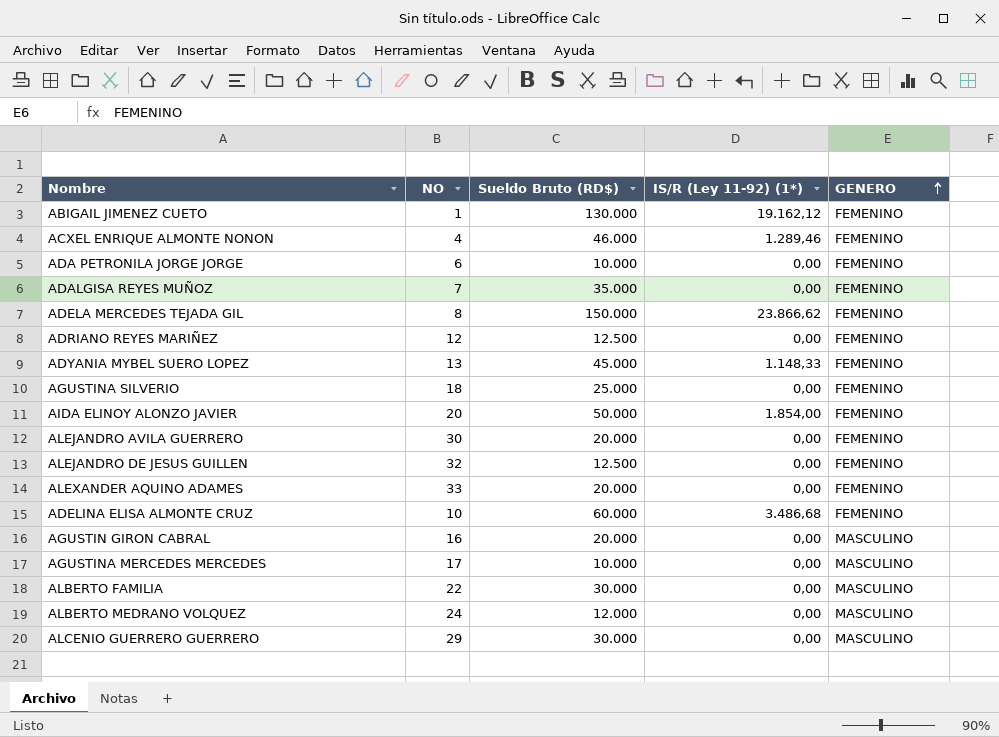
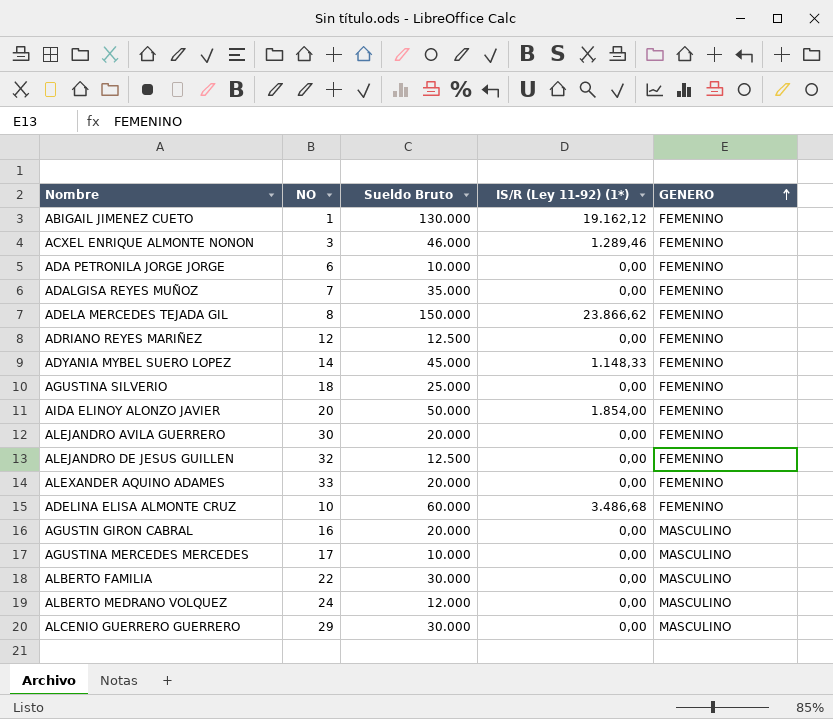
column name: Sueldo Bruto (RD$) -> Sueldo Bruto
ACXEL ENRIQUE ALMONTE NONON | NO: 4 -> 3
ADYANIA MYBEL SUERO LOPEZ | NO: 13 -> 14

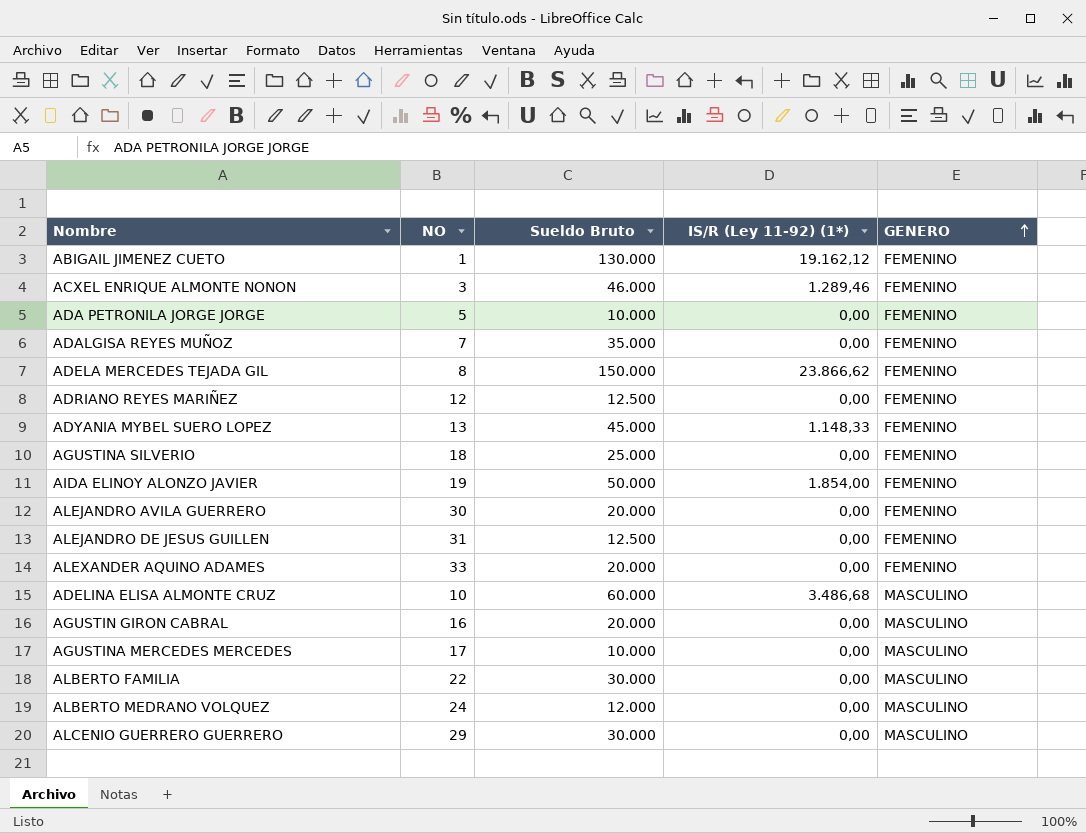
ADA PETRONILA JORGE JORGE | NO: 6 -> 5
ADYANIA MYBEL SUERO LOPEZ | NO: 14 -> 13
AIDA ELINOY ALONZO JAVIER | NO: 20 -> 19
ALEJANDRO DE JESUS GUILLEN | NO: 32 -> 31
ADELINA ELISA ALMONTE CRUZ | GENERO: FEMENINO -> MASCULINO

